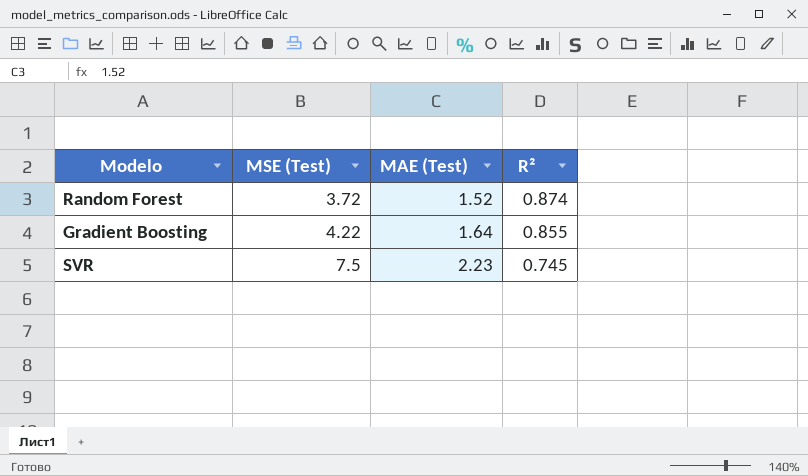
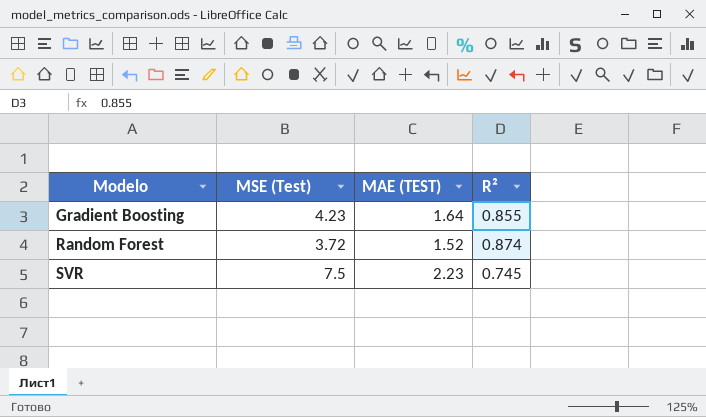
row order: MSE (Test) ascending -> Modelo ascending
column name: MAE (Test) -> MAE (TEST)
Gradient Boosting | MSE (Test): 4.22 -> 4.23

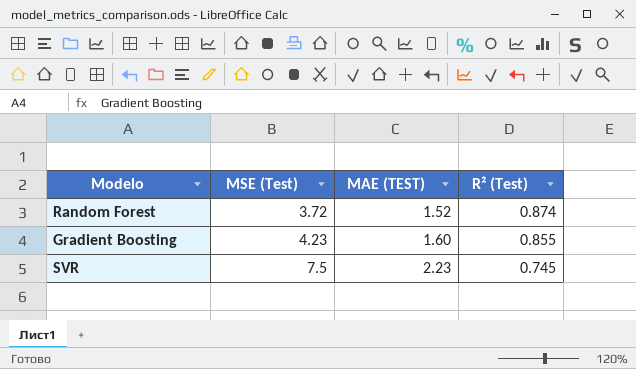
row order: Modelo ascending -> MSE (Test) ascending
column name: R² -> R² (Test)
Gradient Boosting | MAE (TEST): 1.64 -> 1.60

